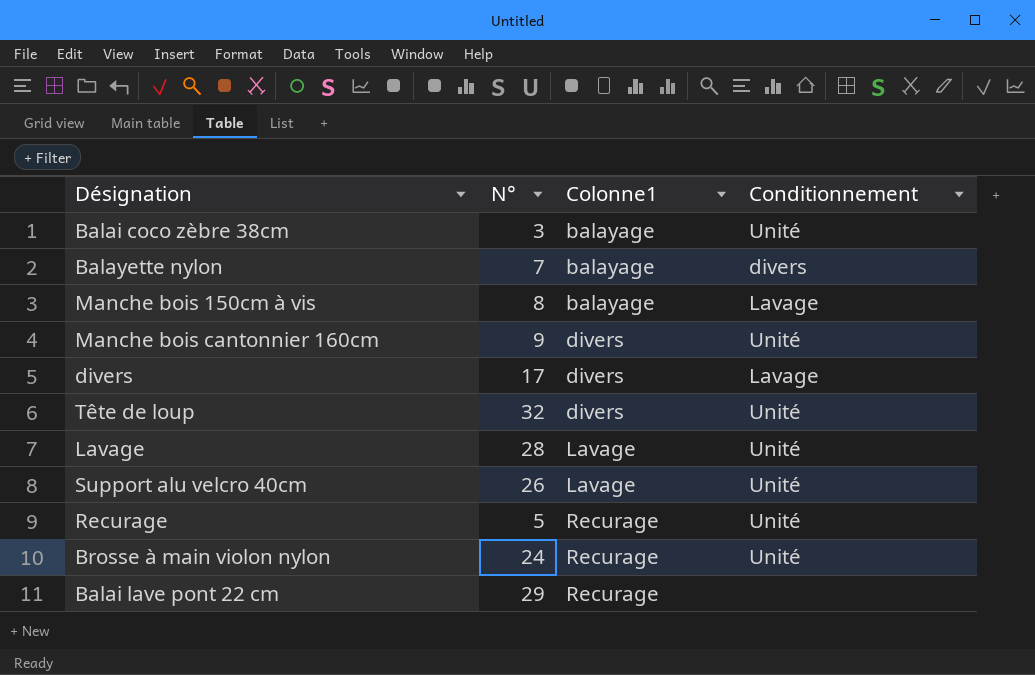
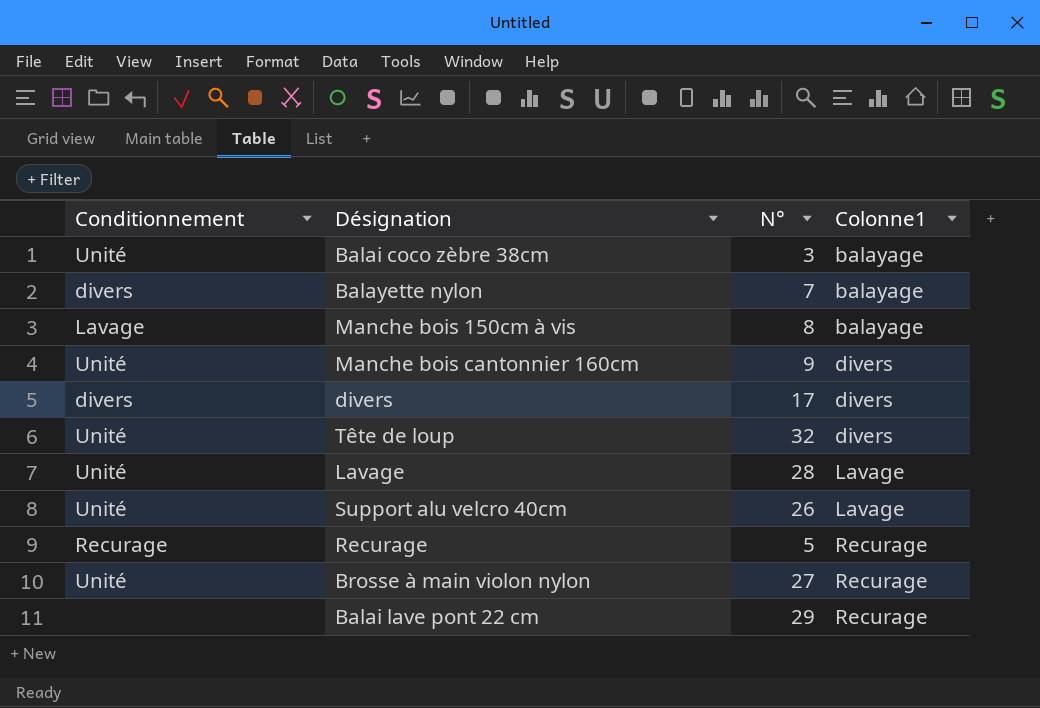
column Conditionnement | position: 4 -> 1
divers | Conditionnement: Lavage -> divers
Recurage | Conditionnement: Unité -> Recurage
Brosse à main violon nylon | N°: 24 -> 27

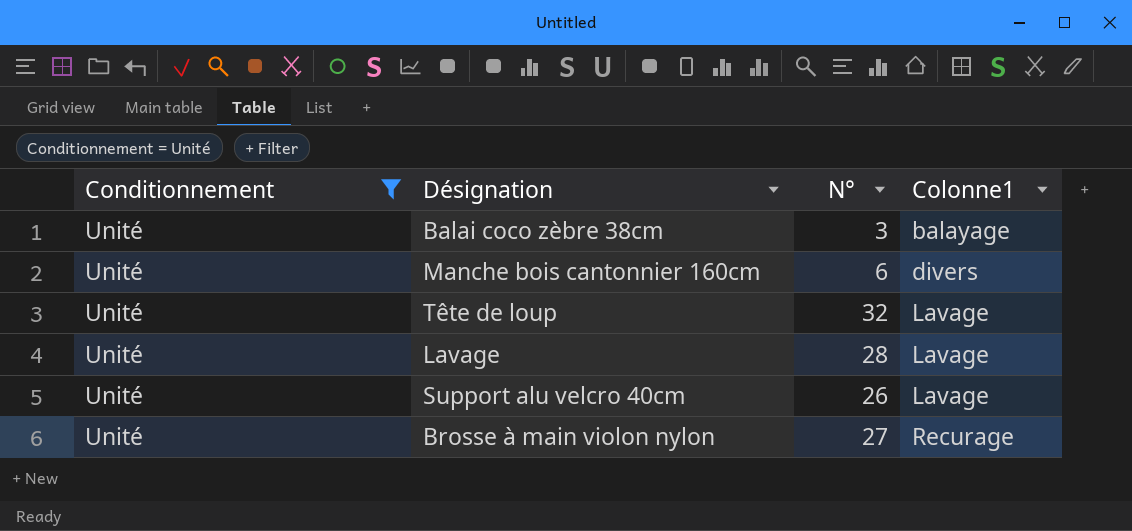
filter: none -> Conditionnement = Unité
Manche bois cantonnier 160cm | N°: 9 -> 6
Tête de loup | Colonne1: divers -> Lavage

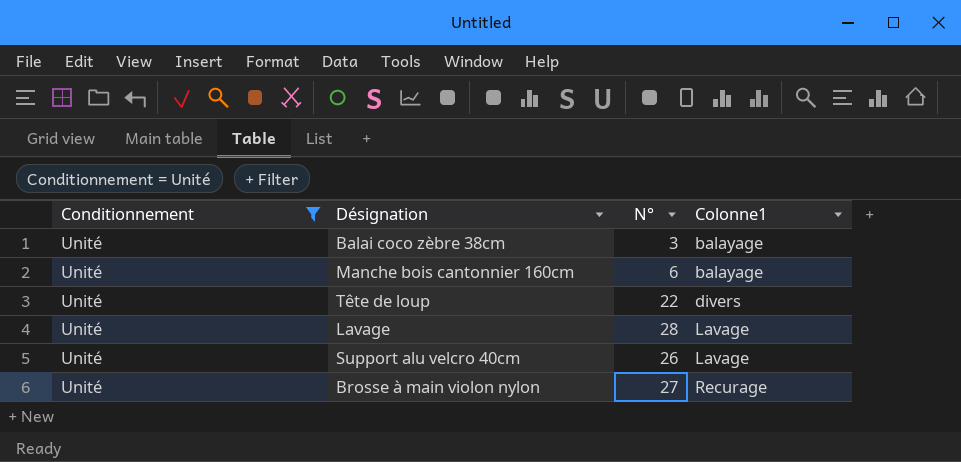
Manche bois cantonnier 160cm | Colonne1: divers -> balayage
Tête de loup | N°: 32 -> 22
Tête de loup | Colonne1: Lavage -> divers

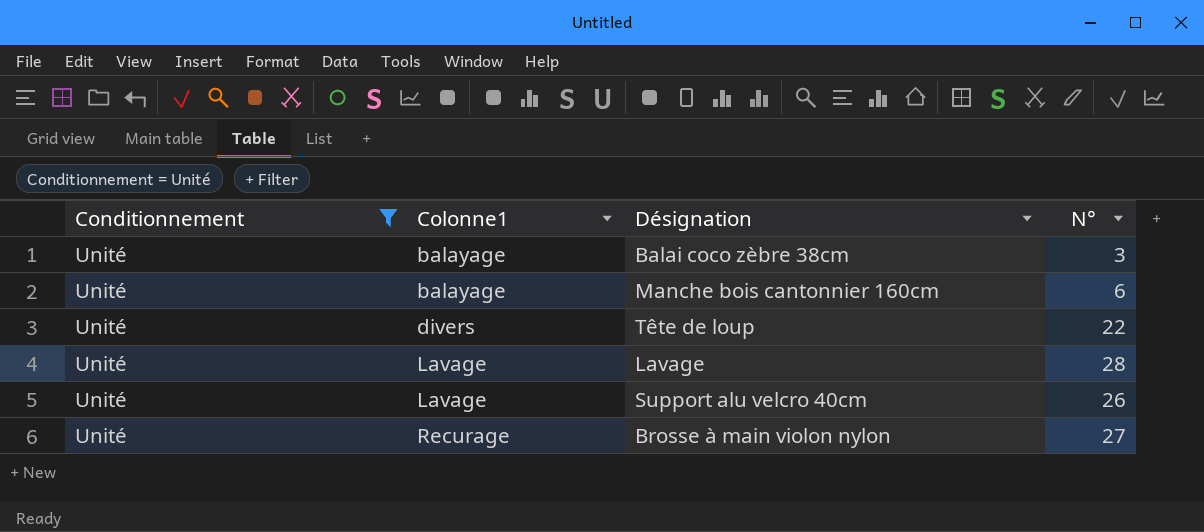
column Colonne1 | position: 4 -> 2

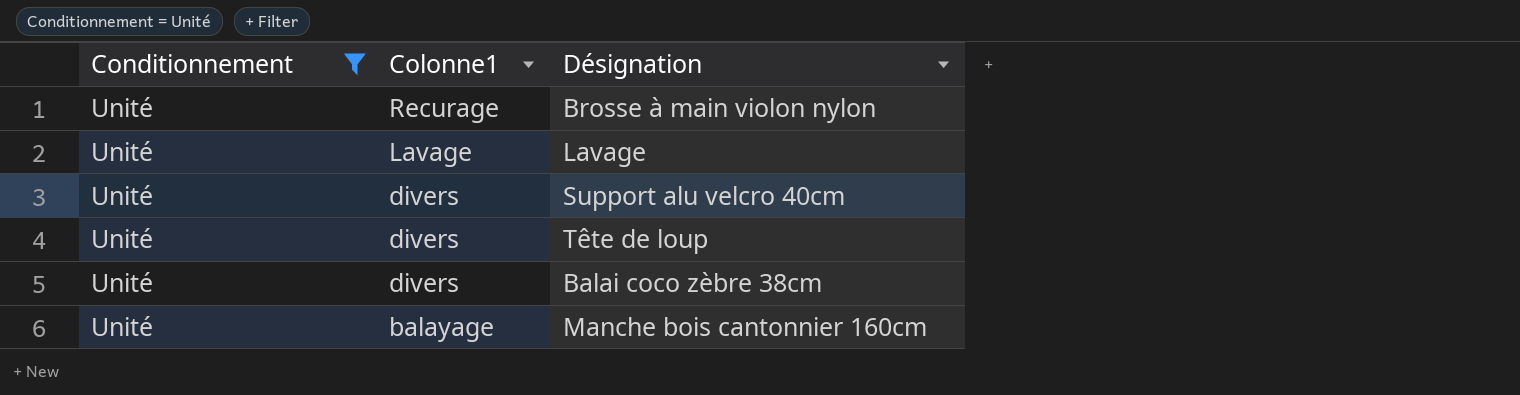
row order: Colonne1 ascending -> Colonne1 descending
column N° | position: 4 -> none
Support alu velcro 40cm | Colonne1: Lavage -> divers
Balai coco zèbre 38cm | Colonne1: balayage -> divers

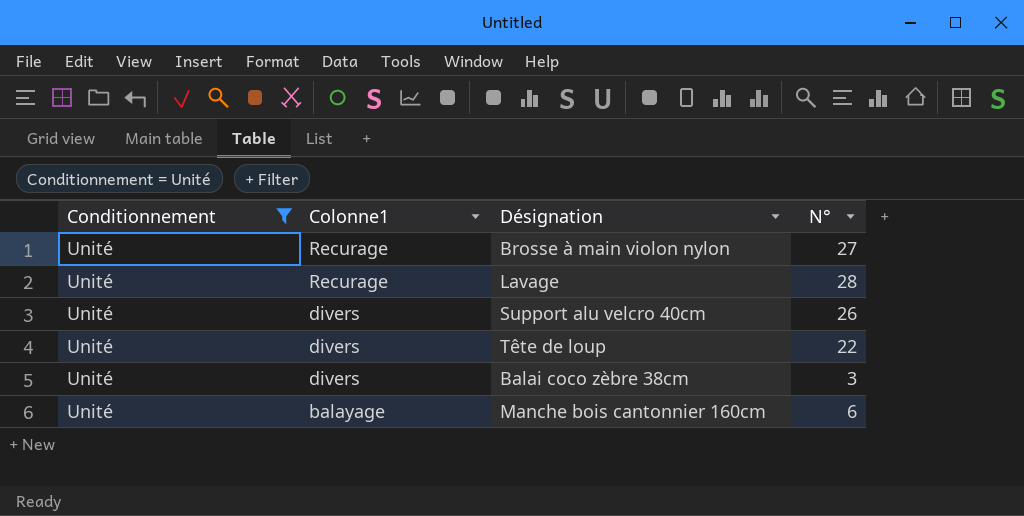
column N° | position: none -> 4
Lavage | Colonne1: Lavage -> Recurage

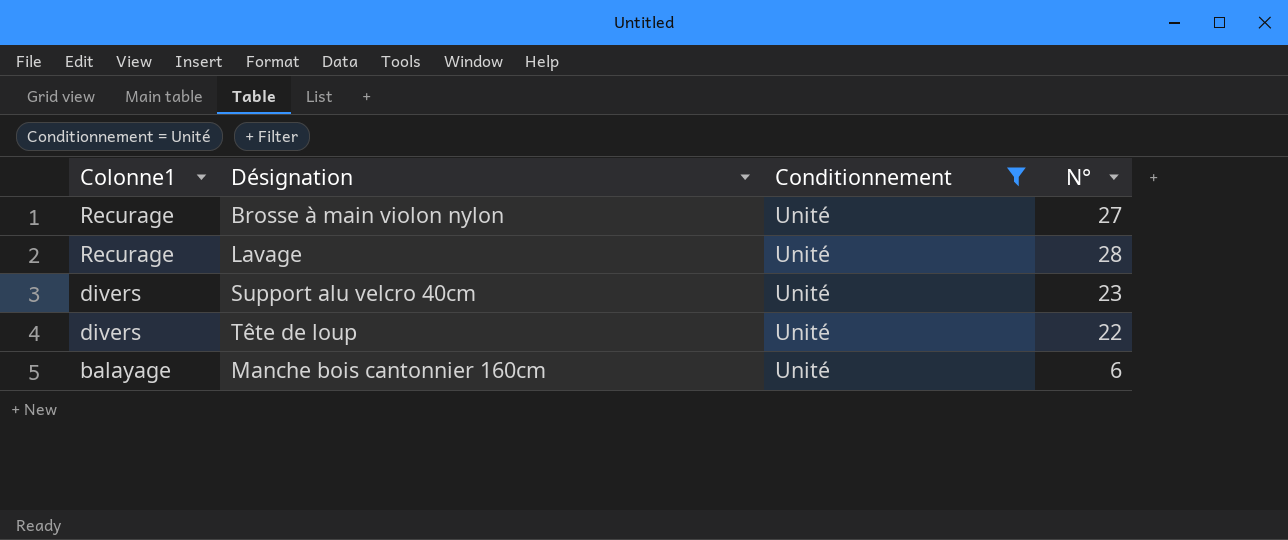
column Conditionnement | position: 1 -> 3
row Balai coco zèbre 38cm: Unité | divers | 3 -> none
Support alu velcro 40cm | N°: 26 -> 23

